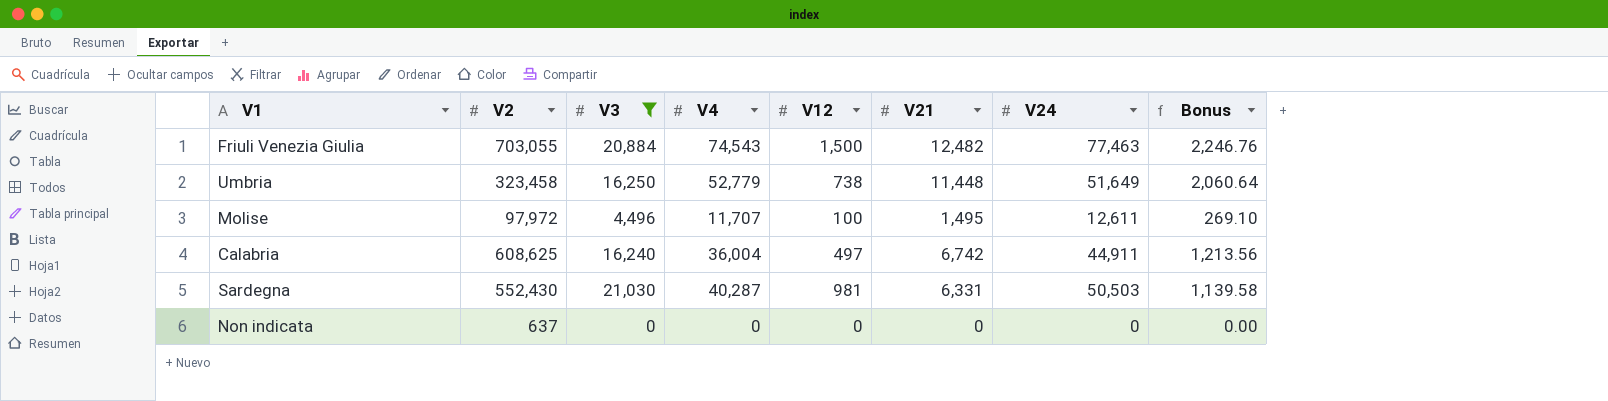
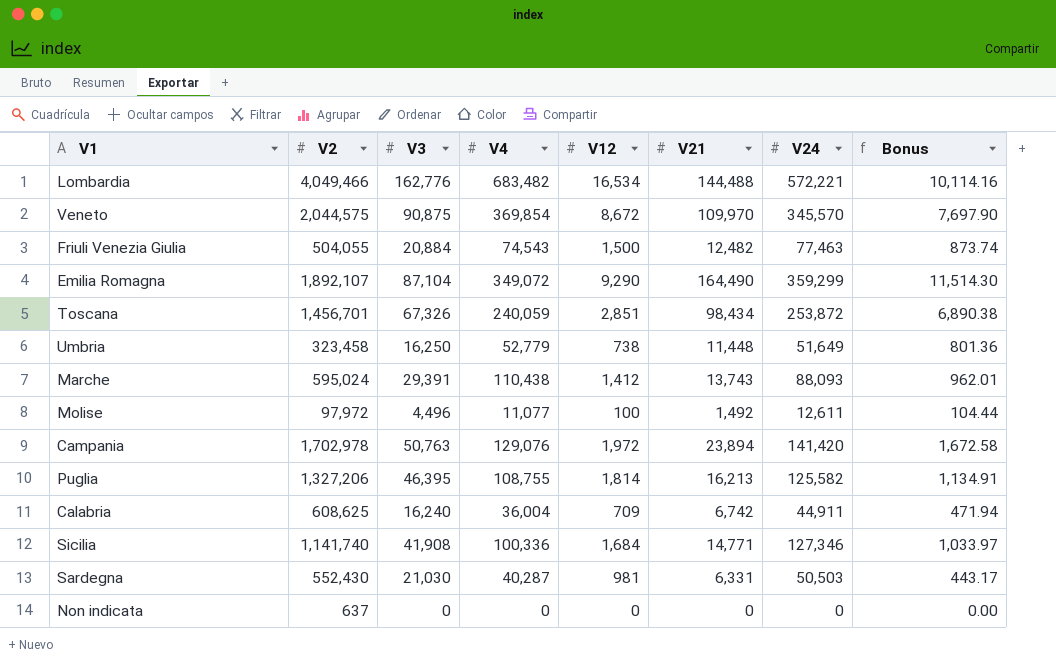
filter: V3 <= 21,030 -> none
column Bonus | formula: [V21] * 0.18 -> [V21] * 0.07
Friuli Venezia Giulia | V2: 703,055 -> 504,055
Molise | V4: 11,707 -> 11,077
Molise | V21: 1,495 -> 1,492
Calabria | V12: 497 -> 709

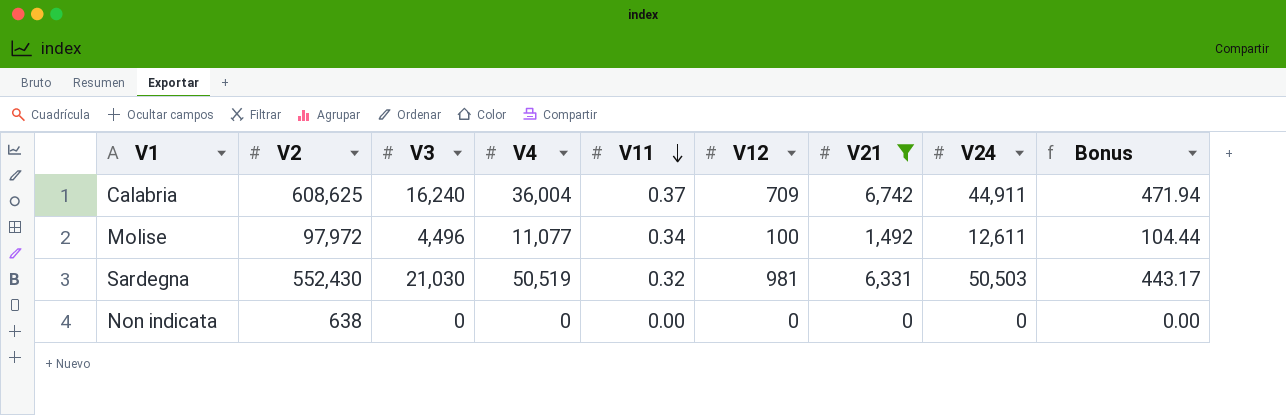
filter: none -> V21 <= 6,742
row order: none -> V11 descending
column V11 | position: none -> 5
Sardegna | V4: 40,287 -> 50,519
Non indicata | V2: 637 -> 638

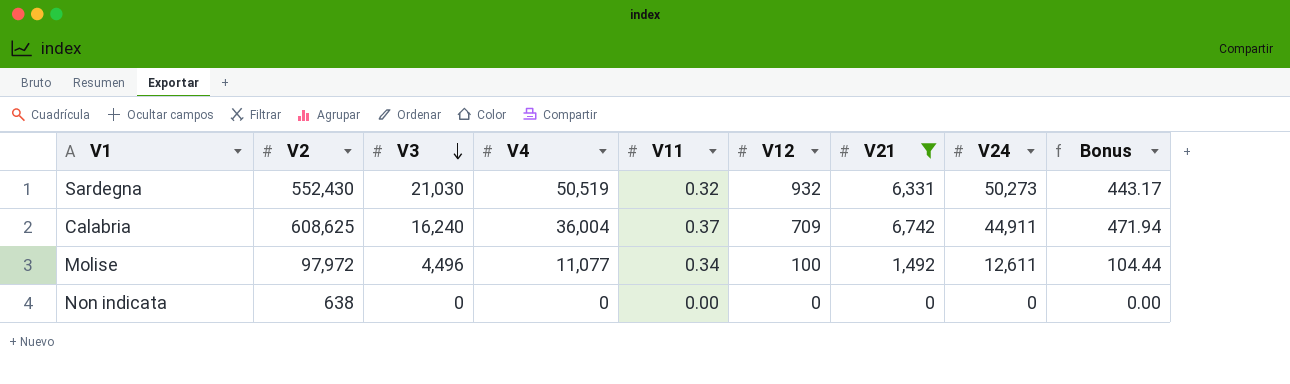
row order: V11 descending -> V3 descending
Sardegna | V12: 981 -> 932
Sardegna | V24: 50,503 -> 50,273

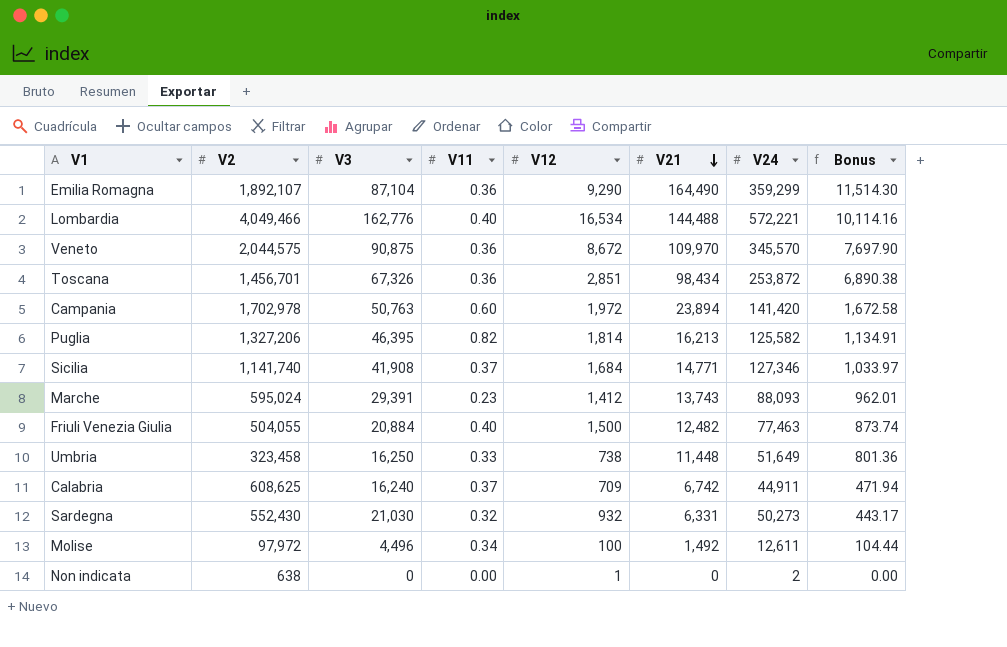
filter: V21 <= 6,742 -> none
row order: V3 descending -> V21 descending
column V4 | position: 4 -> none
Non indicata | V12: 0 -> 1
Non indicata | V24: 0 -> 2

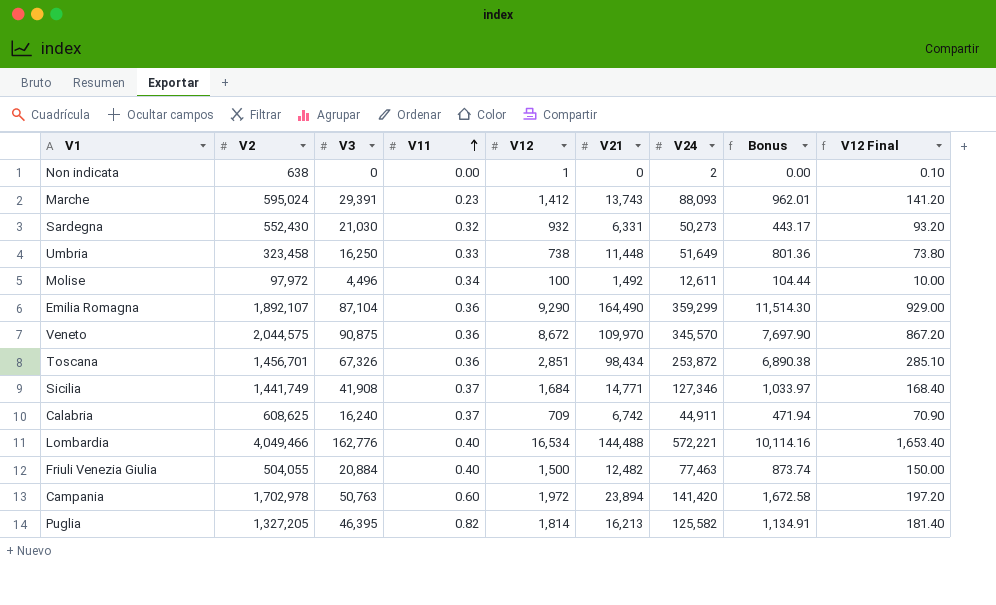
row order: V21 descending -> V11 ascending
column V12 Final | formula: none -> [V12] * 0.1
Sicilia | V2: 1,141,740 -> 1,441,749
Puglia | V2: 1,327,206 -> 1,327,205

